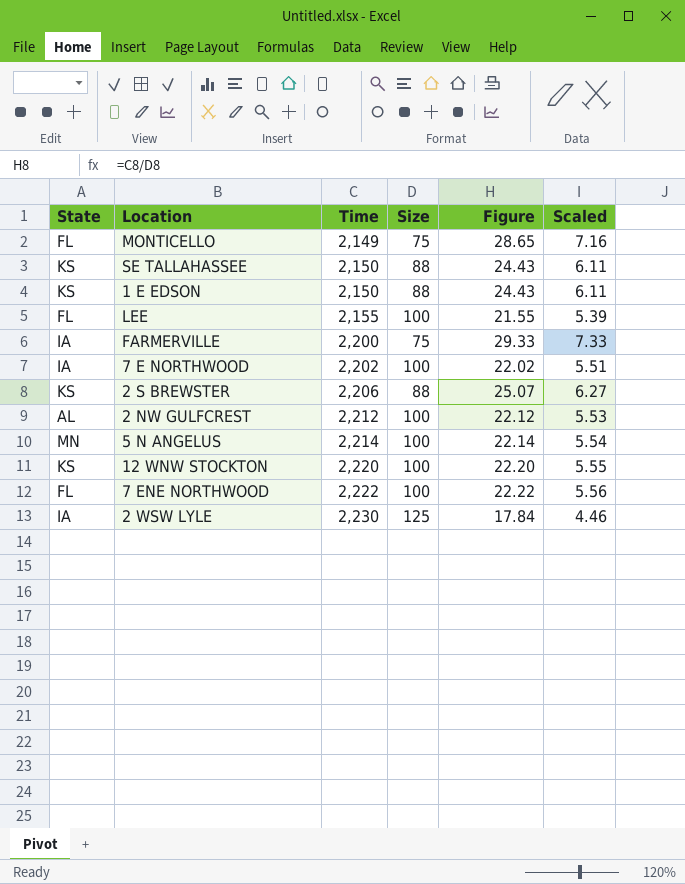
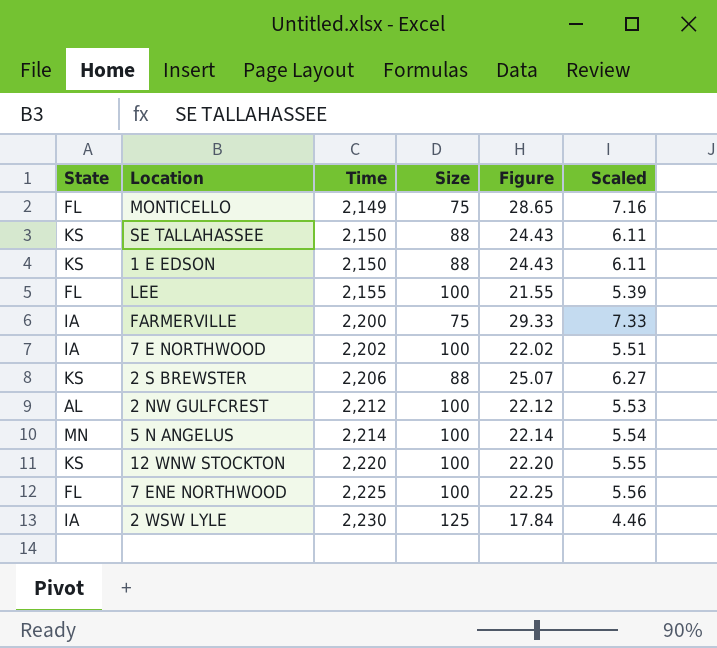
7 ENE NORTHWOOD | Time: 2,222 -> 2,225
7 ENE NORTHWOOD | Figure: 22.22 -> 22.25

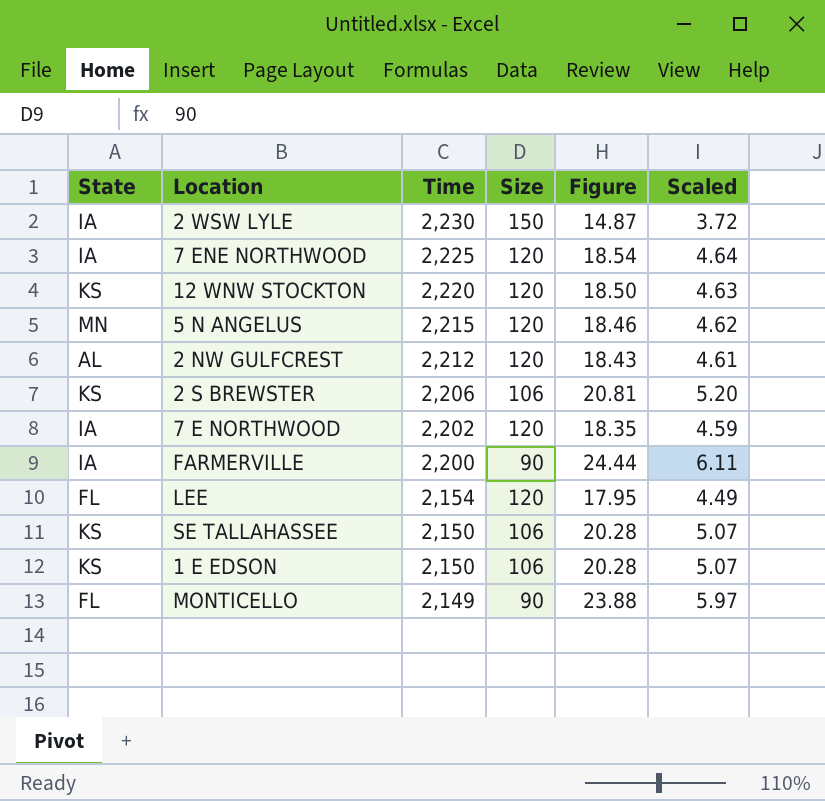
row order: Time ascending -> Time descending
2 WSW LYLE | Size: 125 -> 150
2 WSW LYLE | Figure: 17.84 -> 14.87
2 WSW LYLE | Scaled: 4.46 -> 3.72
7 ENE NORTHWOOD | State: FL -> IA
7 ENE NORTHWOOD | Size: 100 -> 120
7 ENE NORTHWOOD | Figure: 22.25 -> 18.54
7 ENE NORTHWOOD | Scaled: 5.56 -> 4.64
12 WNW STOCKTON | Size: 100 -> 120
12 WNW STOCKTON | Figure: 22.20 -> 18.50
12 WNW STOCKTON | Scaled: 5.55 -> 4.63
5 N ANGELUS | Time: 2,214 -> 2,215
5 N ANGELUS | Size: 100 -> 120
5 N ANGELUS | Figure: 22.14 -> 18.46
5 N ANGELUS | Scaled: 5.54 -> 4.62
2 NW GULFCREST | Size: 100 -> 120
2 NW GULFCREST | Figure: 22.12 -> 18.43
2 NW GULFCREST | Scaled: 5.53 -> 4.61
2 S BREWSTER | Size: 88 -> 106
2 S BREWSTER | Figure: 25.07 -> 20.81
2 S BREWSTER | Scaled: 6.27 -> 5.20
7 E NORTHWOOD | Size: 100 -> 120
7 E NORTHWOOD | Figure: 22.02 -> 18.35
7 E NORTHWOOD | Scaled: 5.51 -> 4.59
FARMERVILLE | Size: 75 -> 90
FARMERVILLE | Figure: 29.33 -> 24.44
FARMERVILLE | Scaled: 7.33 -> 6.11
LEE | Time: 2,155 -> 2,154
LEE | Size: 100 -> 120
LEE | Figure: 21.55 -> 17.95
LEE | Scaled: 5.39 -> 4.49
SE TALLAHASSEE | Size: 88 -> 106
SE TALLAHASSEE | Figure: 24.43 -> 20.28
SE TALLAHASSEE | Scaled: 6.11 -> 5.07
1 E EDSON | Size: 88 -> 106
1 E EDSON | Figure: 24.43 -> 20.28
1 E EDSON | Scaled: 6.11 -> 5.07
MONTICELLO | Size: 75 -> 90
MONTICELLO | Figure: 28.65 -> 23.88
MONTICELLO | Scaled: 7.16 -> 5.97

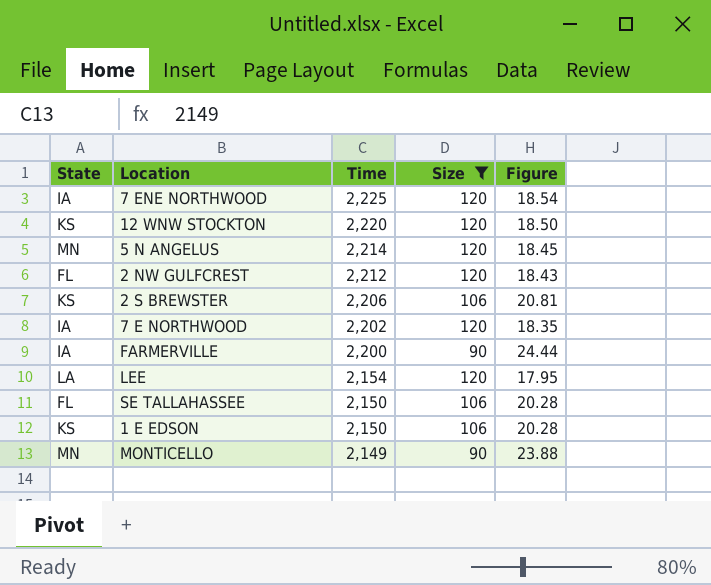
filter: none -> Size != 150
column Scaled | formula: [Figure] * 0.25 -> none
5 N ANGELUS | Time: 2,215 -> 2,214
5 N ANGELUS | Figure: 18.46 -> 18.45
2 NW GULFCREST | State: AL -> FL
LEE | State: FL -> LA
SE TALLAHASSEE | State: KS -> FL
MONTICELLO | State: FL -> MN

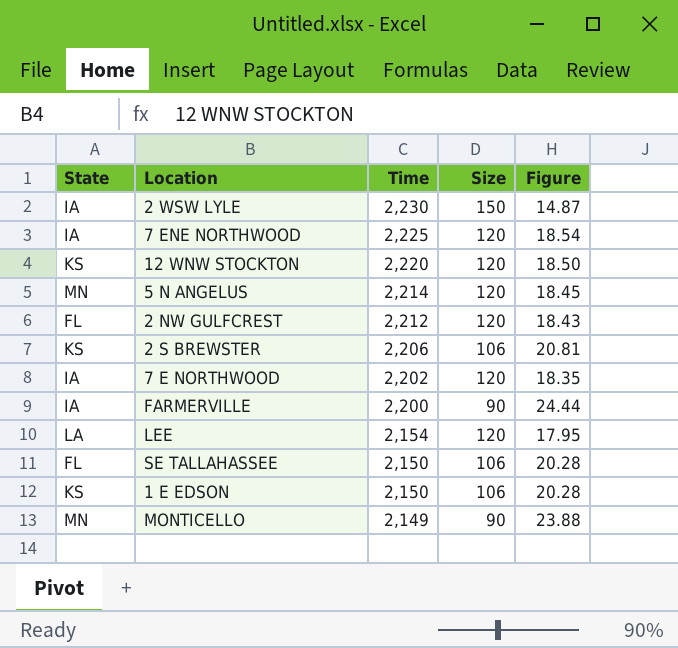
filter: Size != 150 -> none

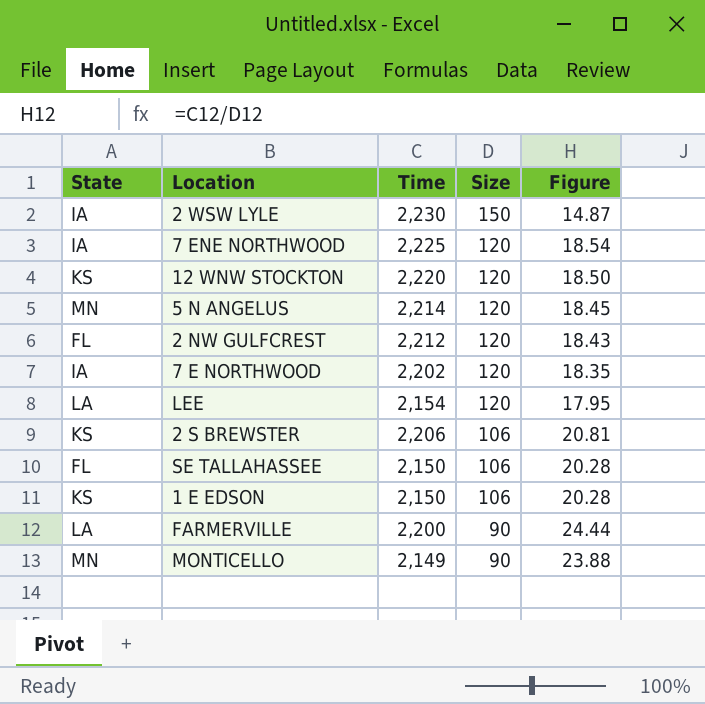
row order: Time descending -> Size descending
FARMERVILLE | State: IA -> LA

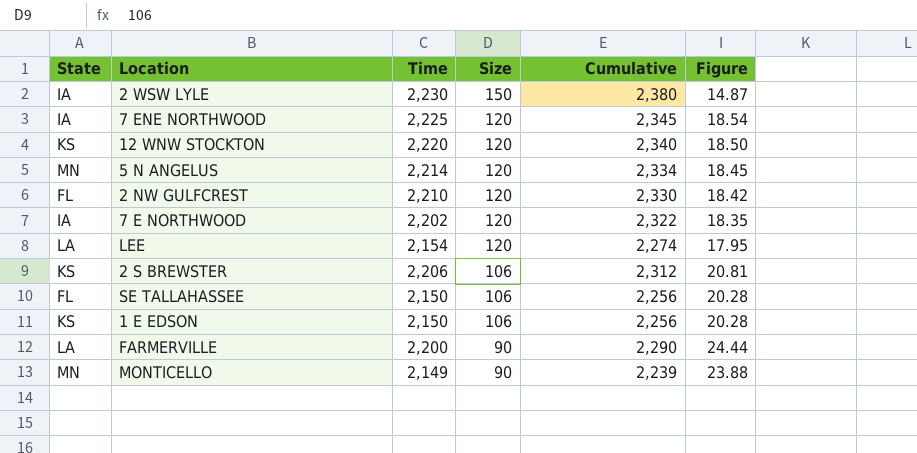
column Cumulative | formula: none -> [Time] + [Size]
2 NW GULFCREST | Time: 2,212 -> 2,210
2 NW GULFCREST | Figure: 18.43 -> 18.42

